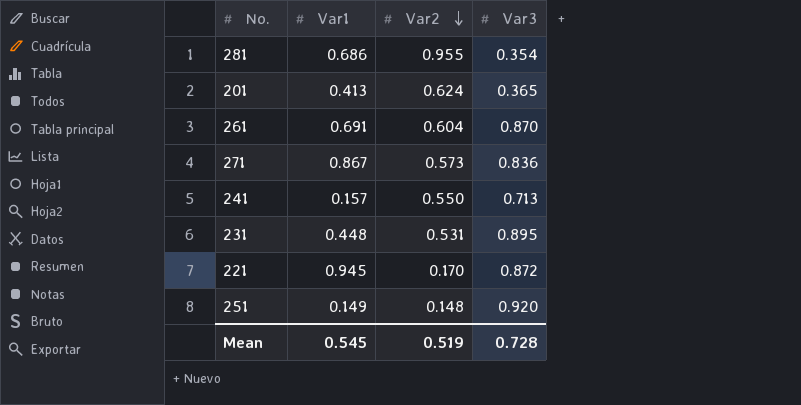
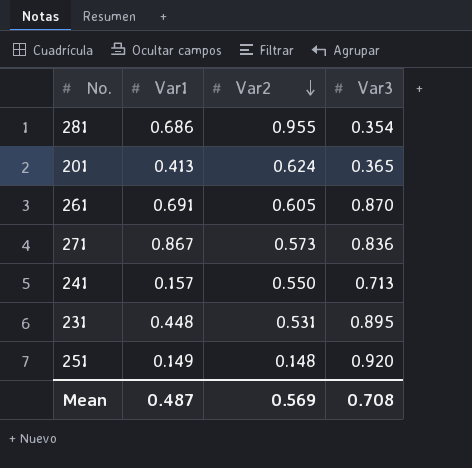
row 221: 0.945 | 0.170 | 0.872 -> none
261 | Var2: 0.604 -> 0.605
Mean | Var1: 0.545 -> 0.487
Mean | Var2: 0.519 -> 0.569
Mean | Var3: 0.728 -> 0.708

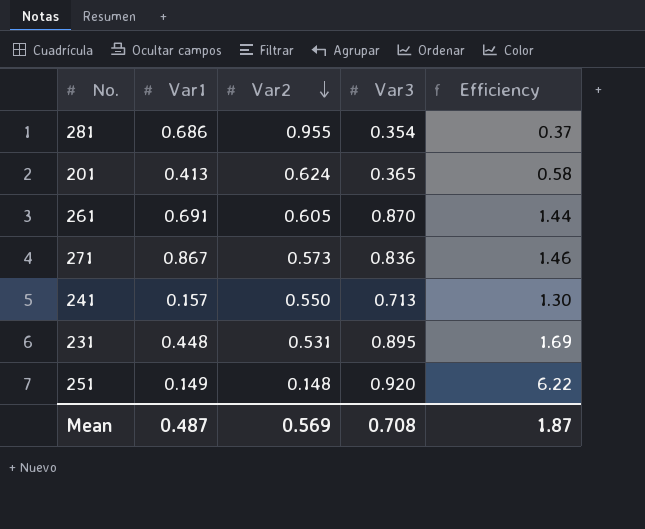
column Efficiency | formula: none -> [Var3] / [Var2]

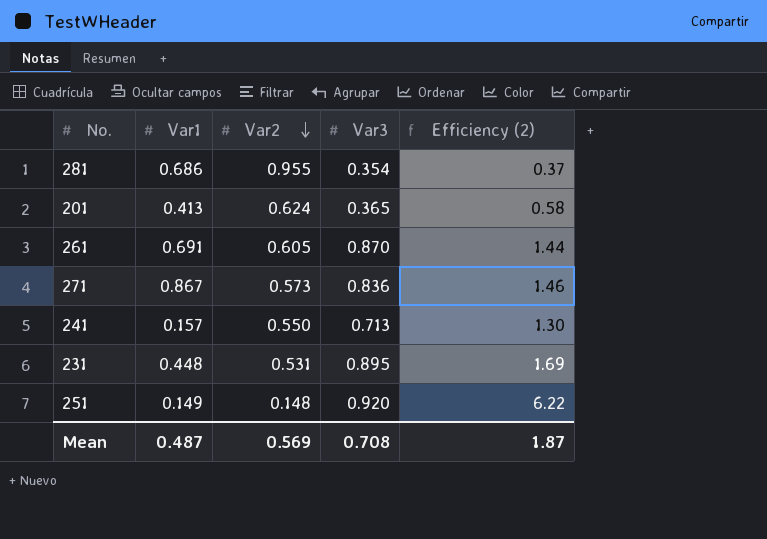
column name: Efficiency -> Efficiency (2)

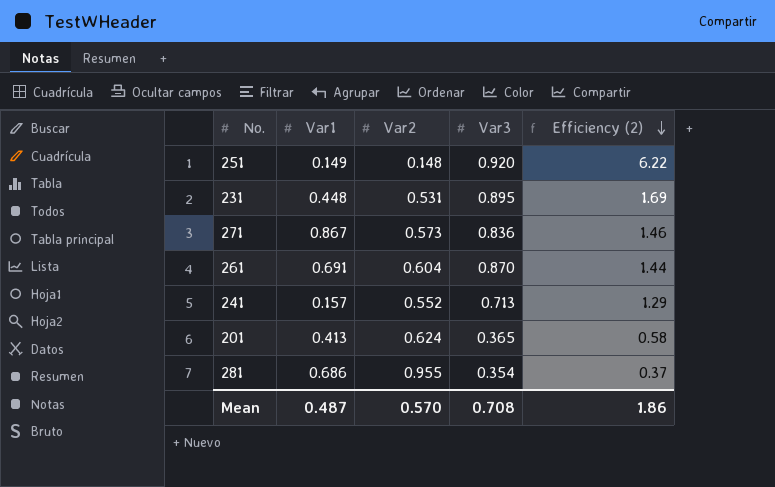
row order: Var2 descending -> Efficiency (2) descending
261 | Var2: 0.605 -> 0.604
241 | Var2: 0.550 -> 0.552
241 | Efficiency (2): 1.30 -> 1.29
Mean | Var2: 0.569 -> 0.570
Mean | Efficiency (2): 1.87 -> 1.86

